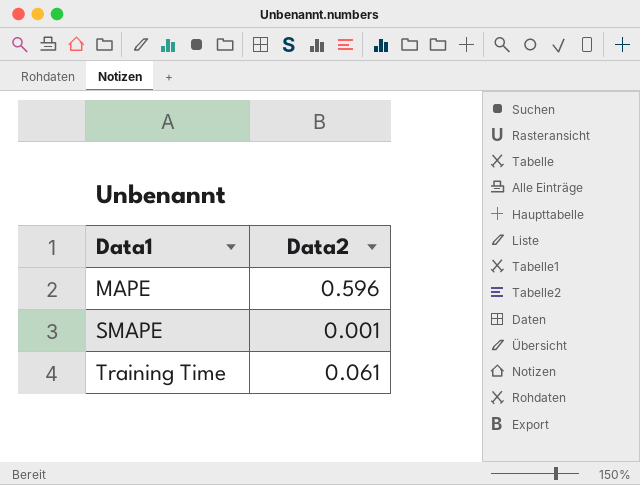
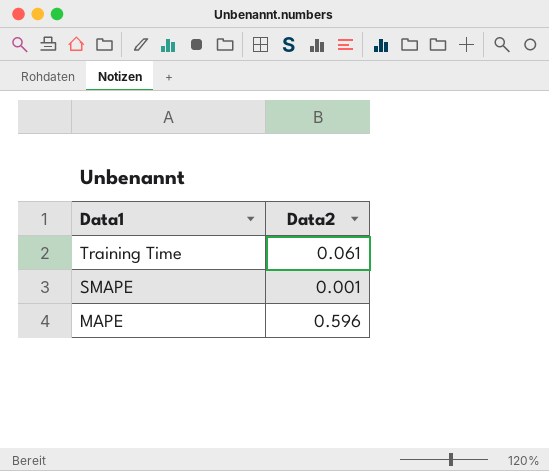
row order: Data1 ascending -> Data1 descending

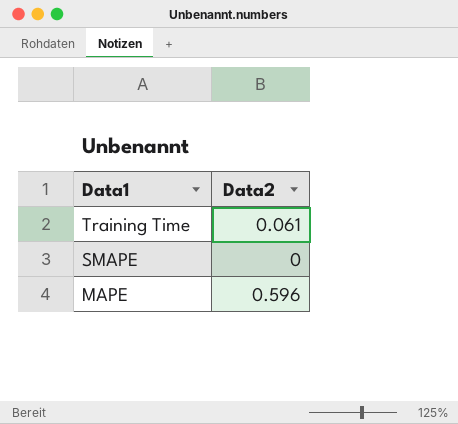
SMAPE | Data2: 0.001 -> 0

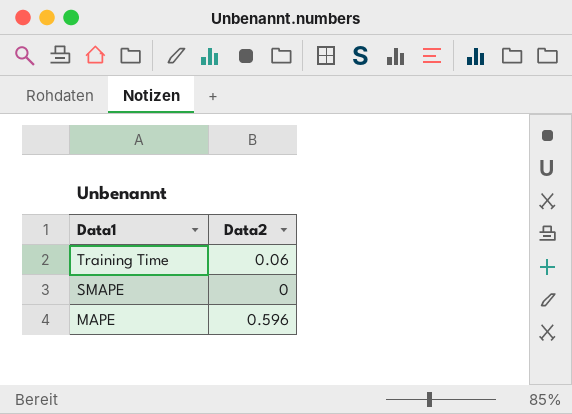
Training Time | Data2: 0.061 -> 0.06

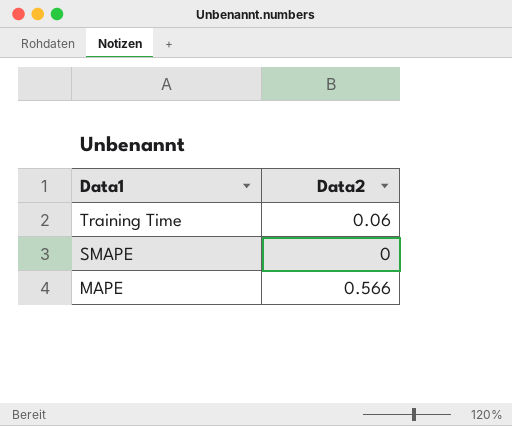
MAPE | Data2: 0.596 -> 0.566

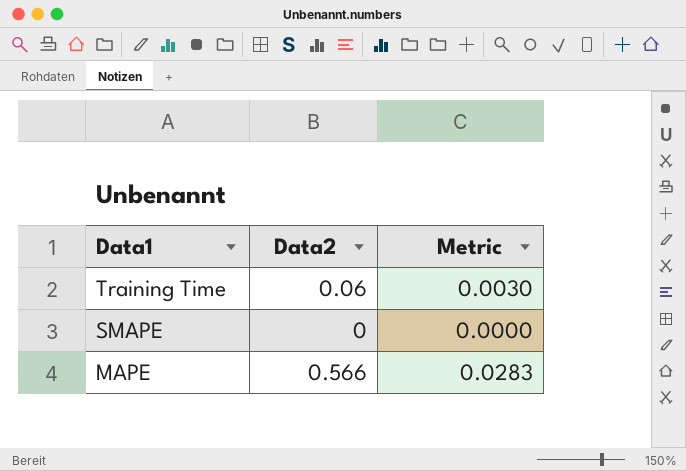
column Metric | formula: none -> [Data2] * 0.05

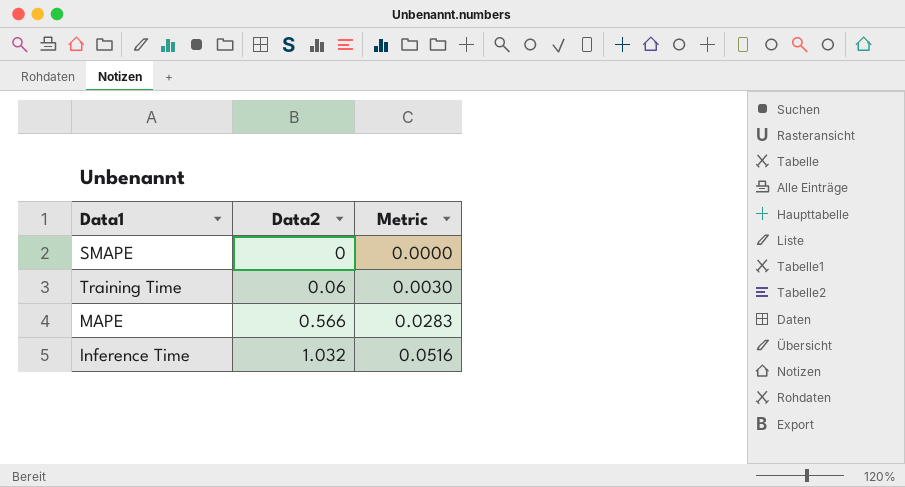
row order: Data1 descending -> Data2 ascending
row Inference Time: none -> 1.032 | 0.0516

